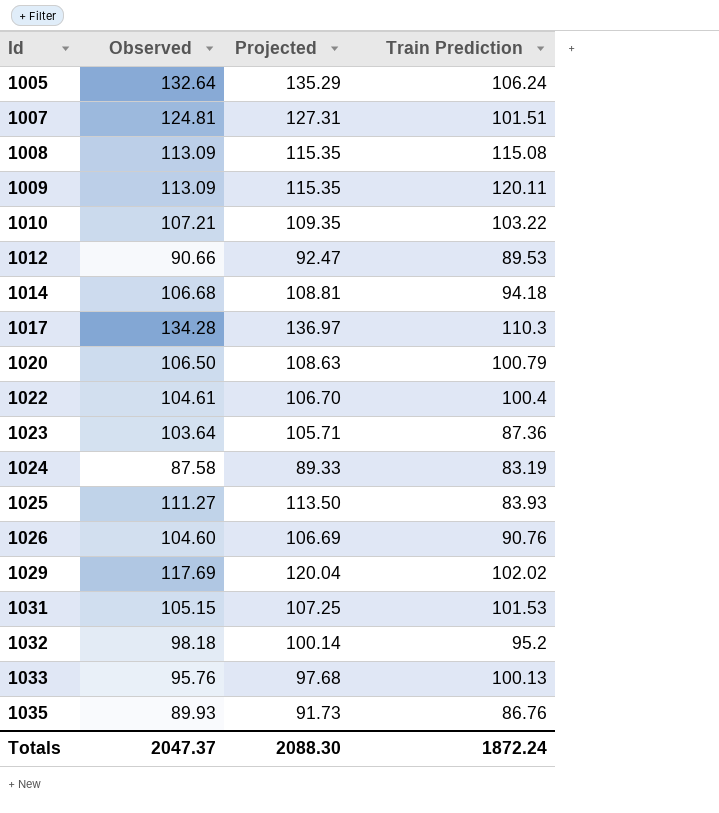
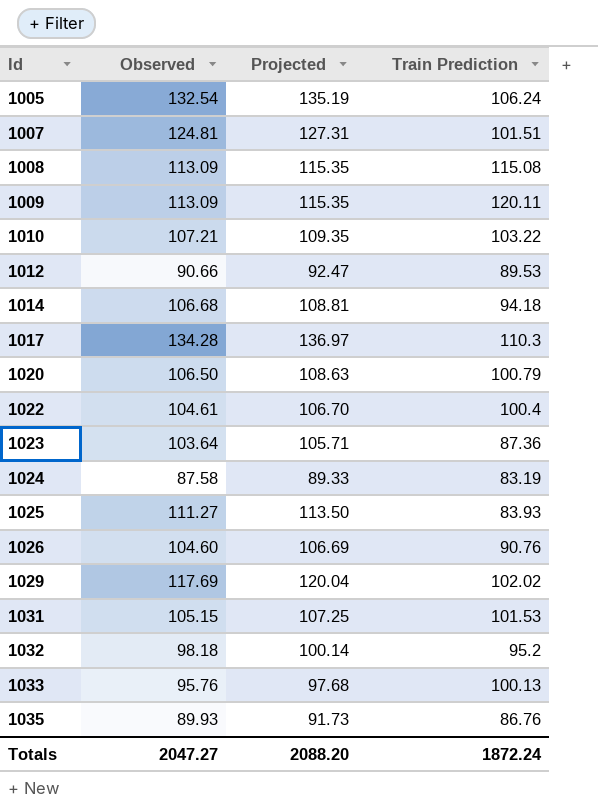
1005 | Observed: 132.64 -> 132.54
1005 | Projected: 135.29 -> 135.19
Totals | Observed: 2047.37 -> 2047.27
Totals | Projected: 2088.30 -> 2088.20

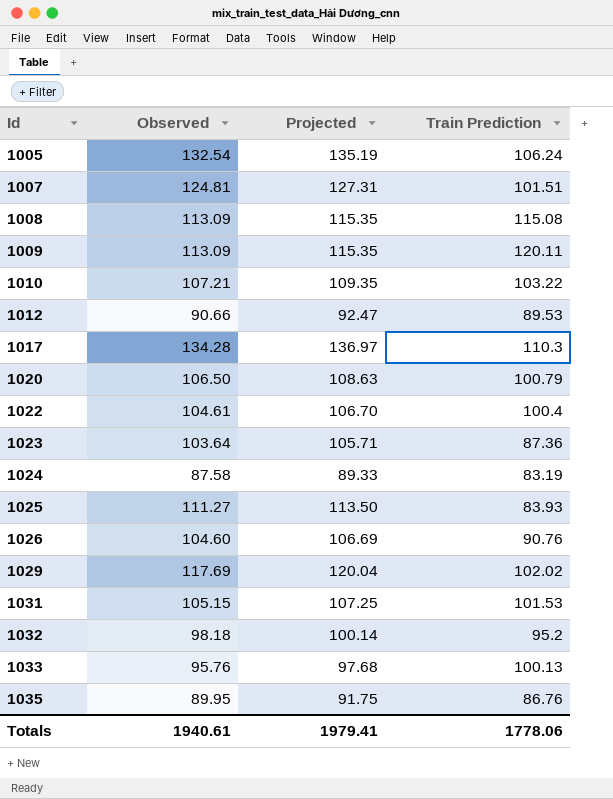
row 1014: 106.68 | 108.81 | 94.18 -> none
1035 | Observed: 89.93 -> 89.95
1035 | Projected: 91.73 -> 91.75
Totals | Observed: 2047.27 -> 1940.61
Totals | Projected: 2088.20 -> 1979.41
Totals | Train Prediction: 1872.24 -> 1778.06

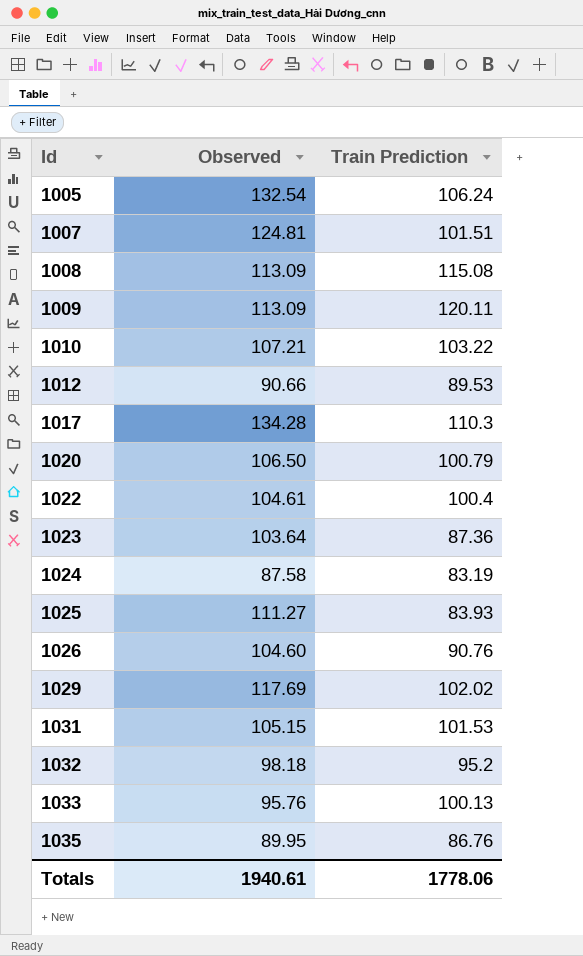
column Projected | formula: [Observed] * 1.02 -> none

